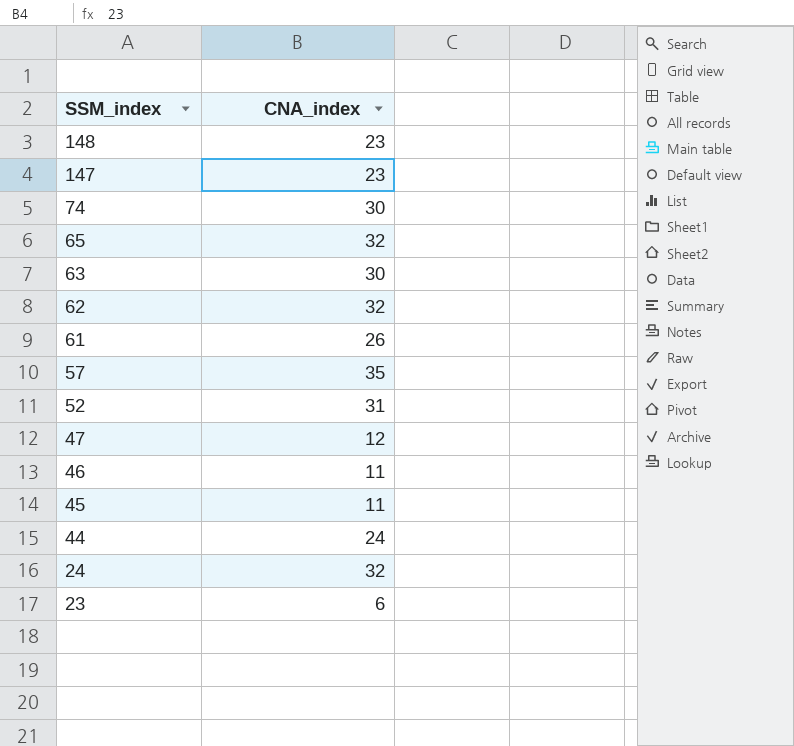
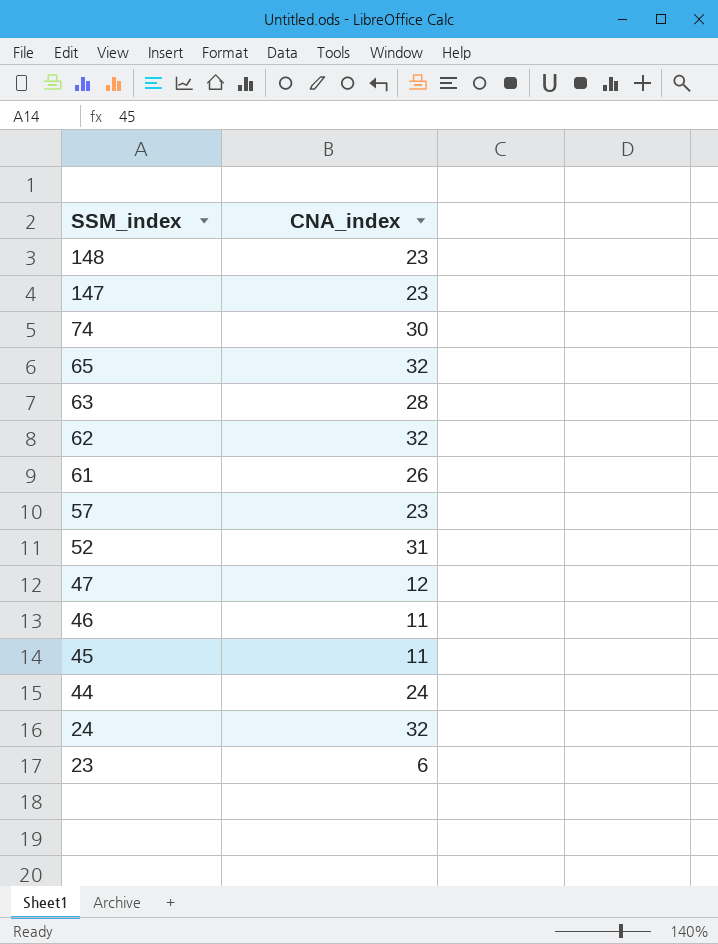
63 | CNA_index: 30 -> 28
57 | CNA_index: 35 -> 23

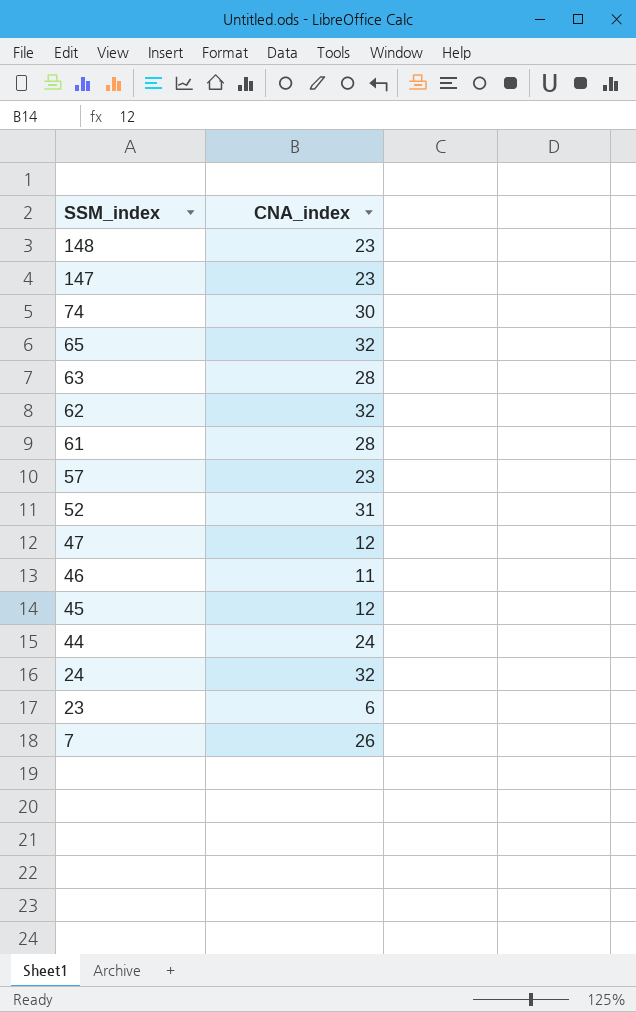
61 | CNA_index: 26 -> 28
45 | CNA_index: 11 -> 12
row 7: none -> 26

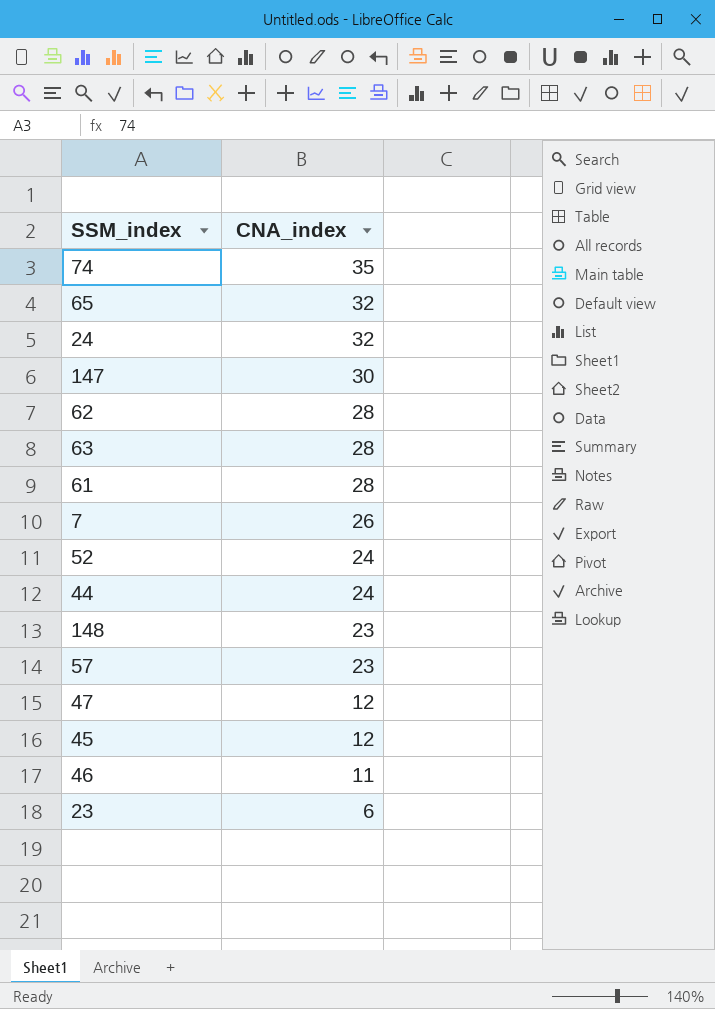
row order: SSM_index descending -> CNA_index descending
74 | CNA_index: 30 -> 35
147 | CNA_index: 23 -> 30
62 | CNA_index: 32 -> 28
52 | CNA_index: 31 -> 24

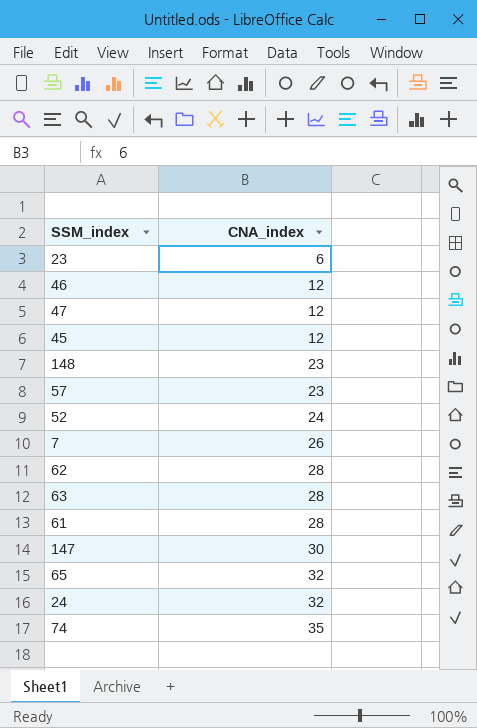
row order: CNA_index descending -> CNA_index ascending
row 44: 24 -> none
46 | CNA_index: 11 -> 12

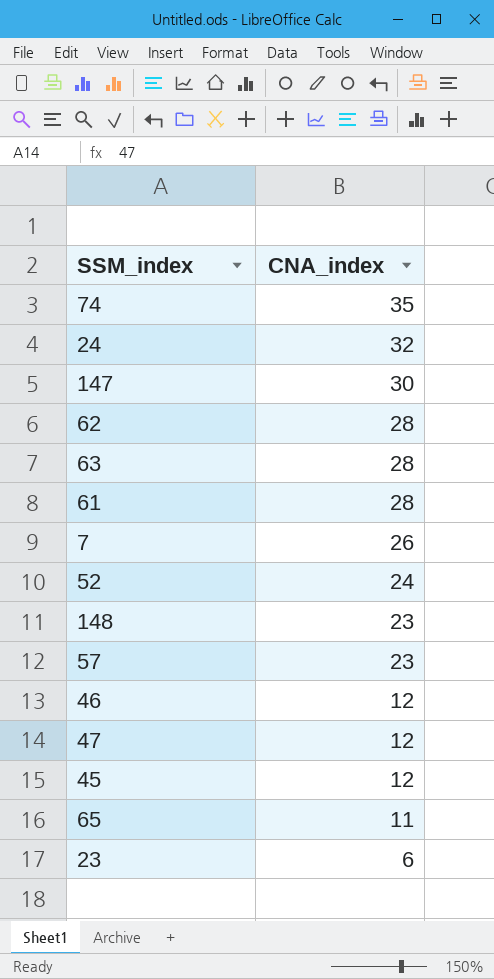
row order: CNA_index ascending -> CNA_index descending
65 | CNA_index: 32 -> 11

